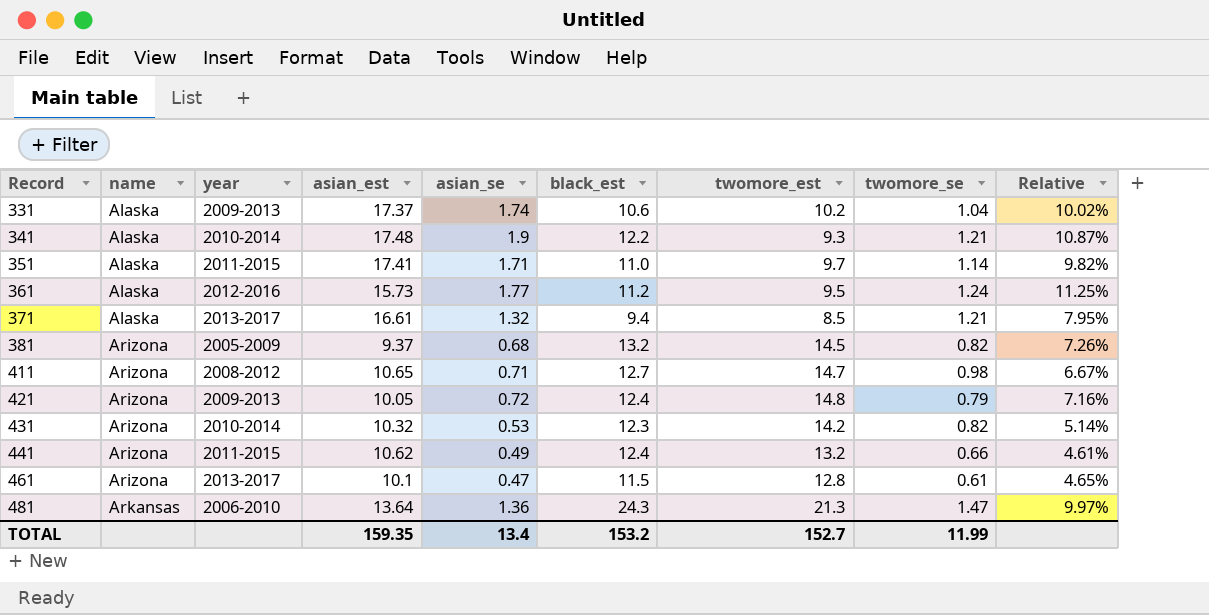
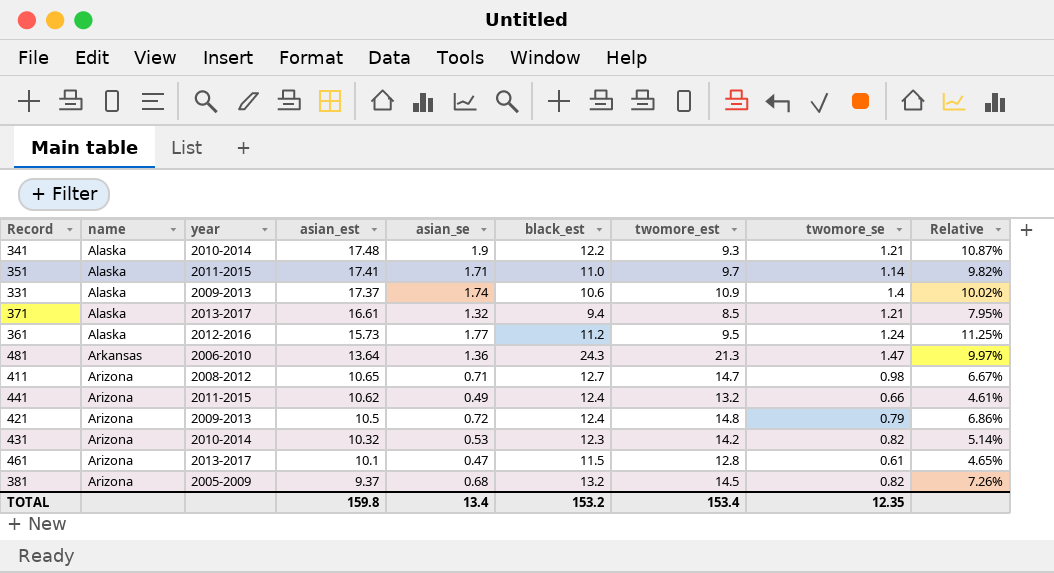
row order: Record ascending -> asian_est descending
331 | twomore_est: 10.2 -> 10.9
331 | twomore_se: 1.04 -> 1.4
421 | asian_est: 10.05 -> 10.5
421 | Relative: 7.16% -> 6.86%
TOTAL | asian_est: 159.35 -> 159.8
TOTAL | twomore_est: 152.7 -> 153.4
TOTAL | twomore_se: 11.99 -> 12.35

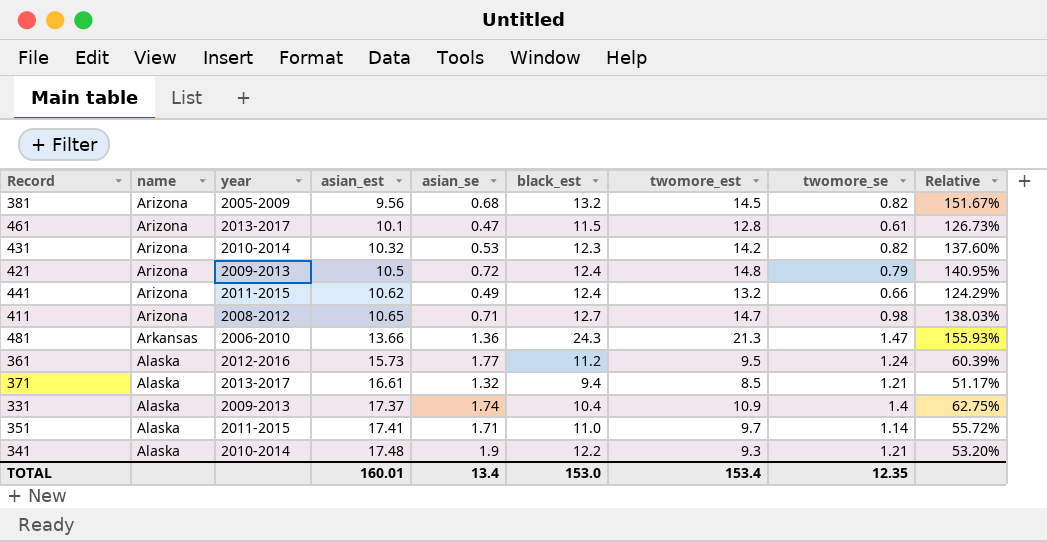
row order: asian_est descending -> asian_est ascending
column Relative | formula: [asian_se] / [asian_est] -> [twomore_est] / [asian_est]
381 | asian_est: 9.37 -> 9.56
481 | asian_est: 13.64 -> 13.66
331 | black_est: 10.6 -> 10.4
TOTAL | asian_est: 159.8 -> 160.01
TOTAL | black_est: 153.2 -> 153.0

